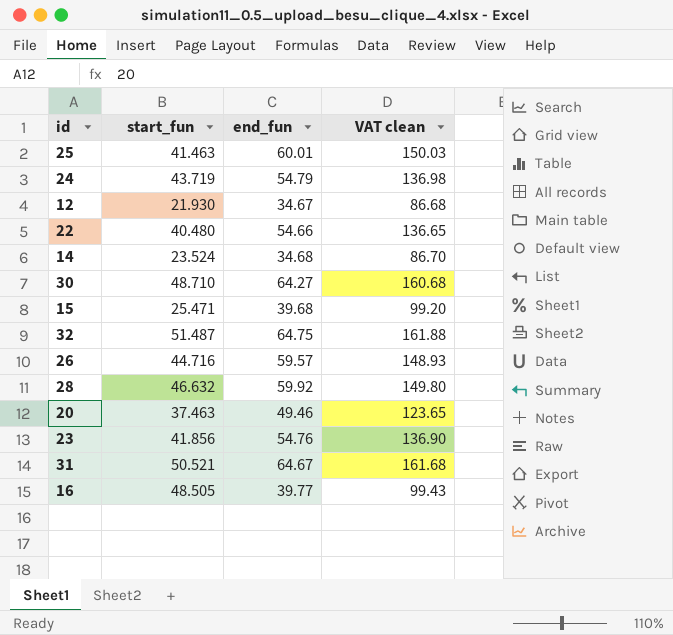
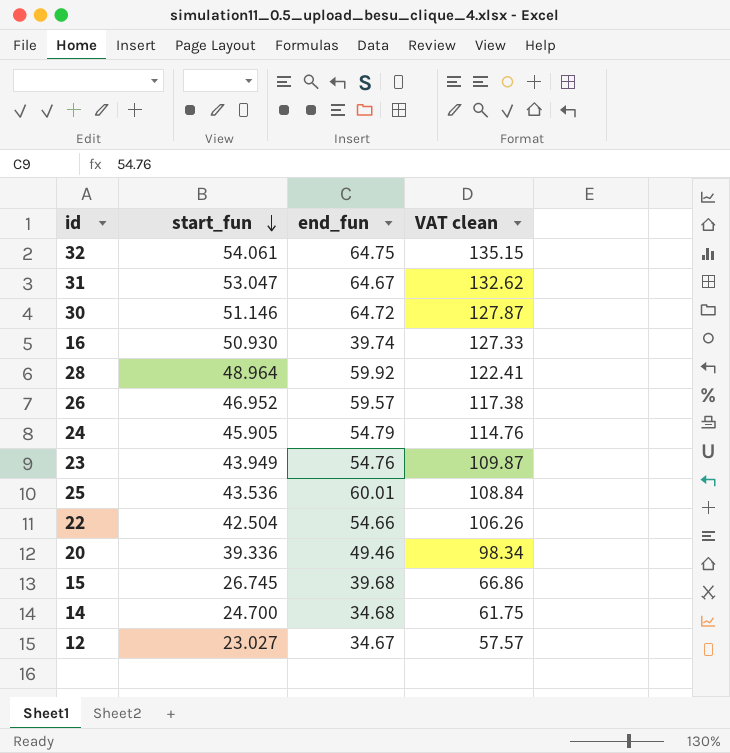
row order: none -> start_fun descending
column VAT clean | formula: [end_fun] * 2.5 -> [start_fun] * 2.5
32 | start_fun: 51.487 -> 54.061
31 | start_fun: 50.521 -> 53.047
30 | start_fun: 48.710 -> 51.146
30 | end_fun: 64.27 -> 64.72
16 | start_fun: 48.505 -> 50.930
16 | end_fun: 39.77 -> 39.74
28 | start_fun: 46.632 -> 48.964
26 | start_fun: 44.716 -> 46.952
24 | start_fun: 43.719 -> 45.905
23 | start_fun: 41.856 -> 43.949
25 | start_fun: 41.463 -> 43.536
22 | start_fun: 40.480 -> 42.504
20 | start_fun: 37.463 -> 39.336
15 | start_fun: 25.471 -> 26.745
14 | start_fun: 23.524 -> 24.700
12 | start_fun: 21.930 -> 23.027

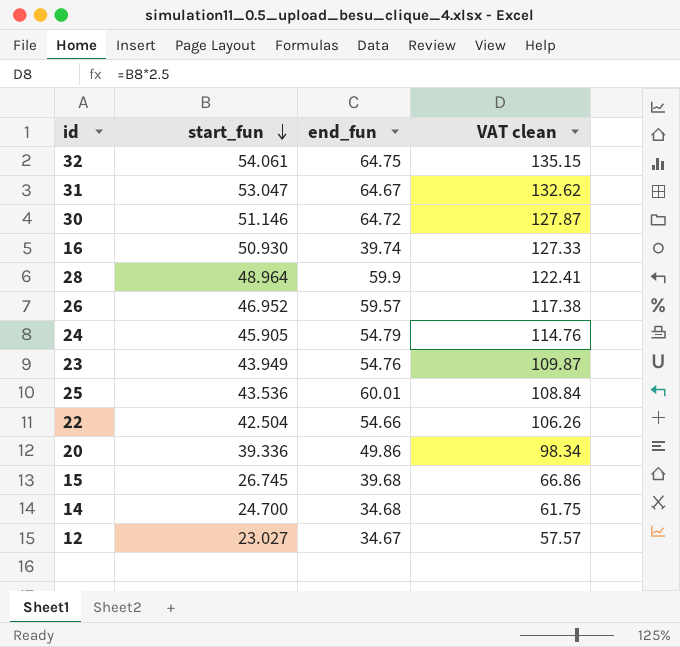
28 | end_fun: 59.92 -> 59.9
20 | end_fun: 49.46 -> 49.86

